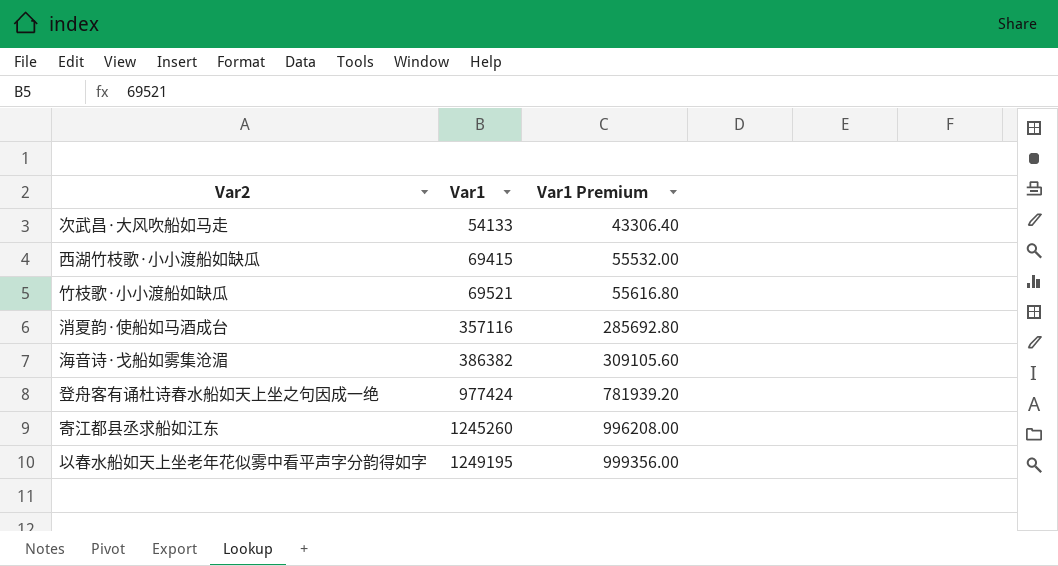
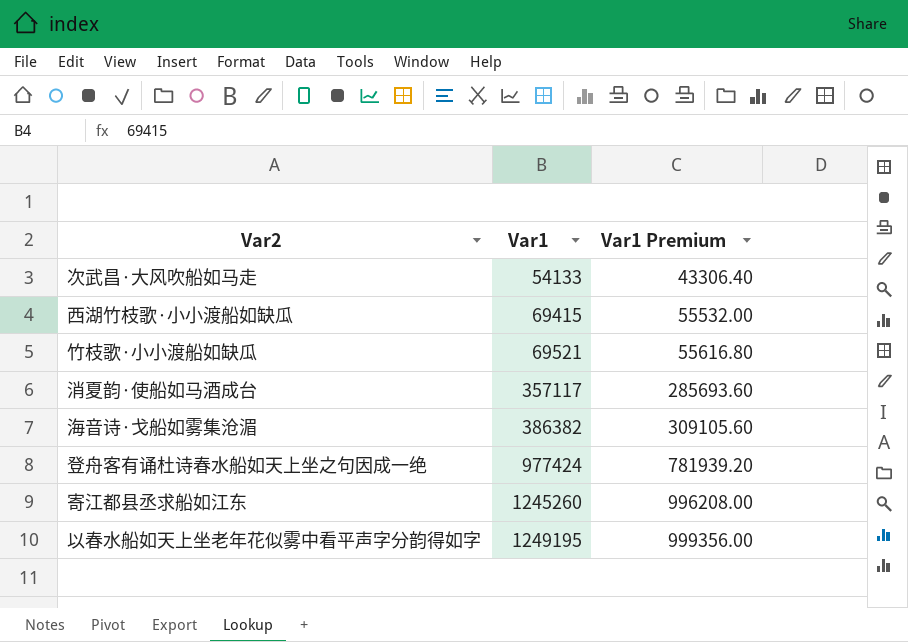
消夏韵·使船如马酒成台 | Var1: 357116 -> 357117
消夏韵·使船如马酒成台 | Var1 Premium: 285692.80 -> 285693.60

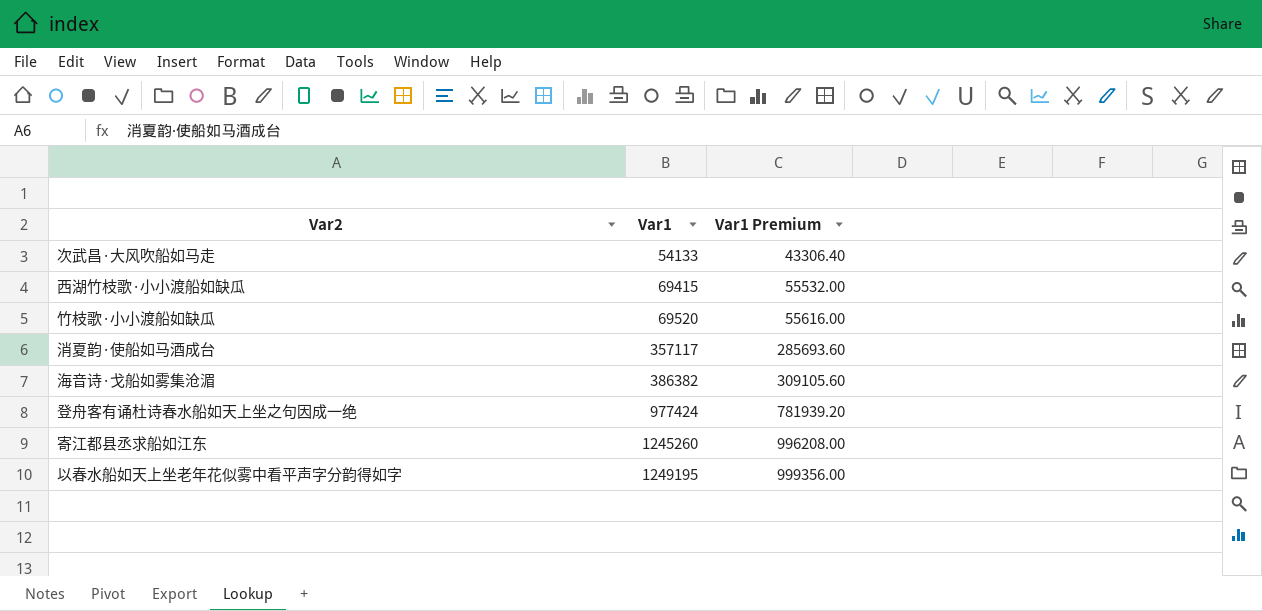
竹枝歌·小小渡船如缺瓜 | Var1: 69521 -> 69520
竹枝歌·小小渡船如缺瓜 | Var1 Premium: 55616.80 -> 55616.00

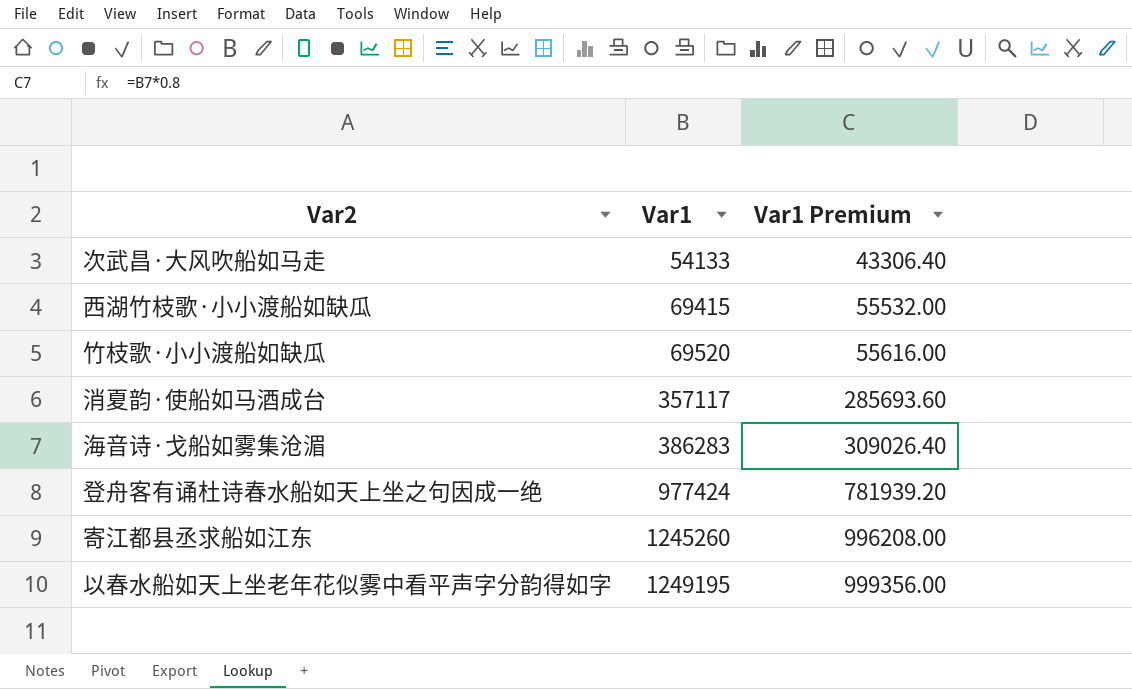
海音诗·戈船如雾集沧湄 | Var1: 386382 -> 386283
海音诗·戈船如雾集沧湄 | Var1 Premium: 309105.60 -> 309026.40

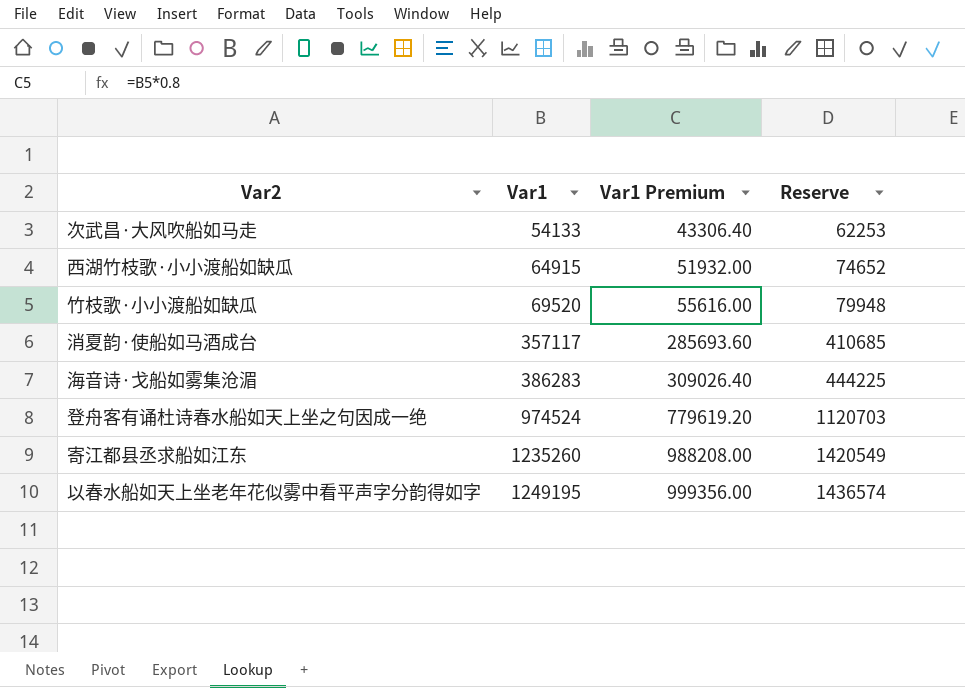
column Reserve | formula: none -> [Var1] * 1.15
西湖竹枝歌·小小渡船如缺瓜 | Var1: 69415 -> 64915
西湖竹枝歌·小小渡船如缺瓜 | Var1 Premium: 55532.00 -> 51932.00
登舟客有诵杜诗春水船如天上坐之句因成一绝 | Var1: 977424 -> 974524
登舟客有诵杜诗春水船如天上坐之句因成一绝 | Var1 Premium: 781939.20 -> 779619.20
寄江都县丞求船如江东 | Var1: 1245260 -> 1235260
寄江都县丞求船如江东 | Var1 Premium: 996208.00 -> 988208.00

